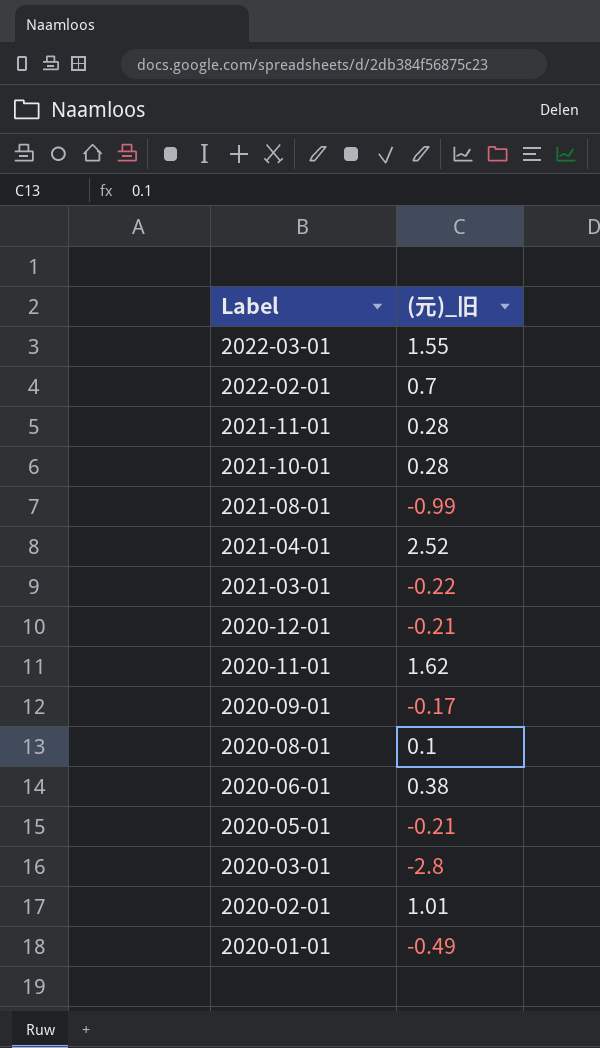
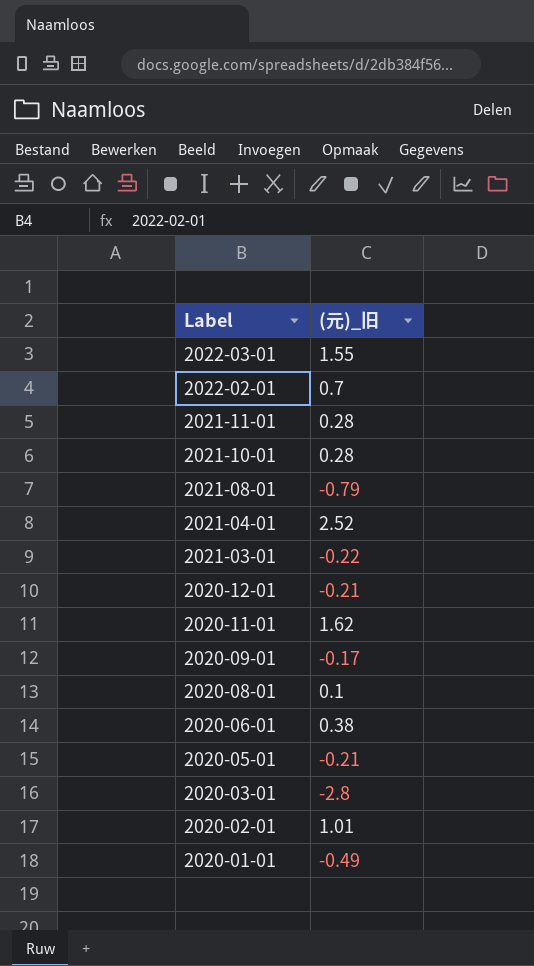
2021-08-01 | (元)_旧: -0.99 -> -0.79

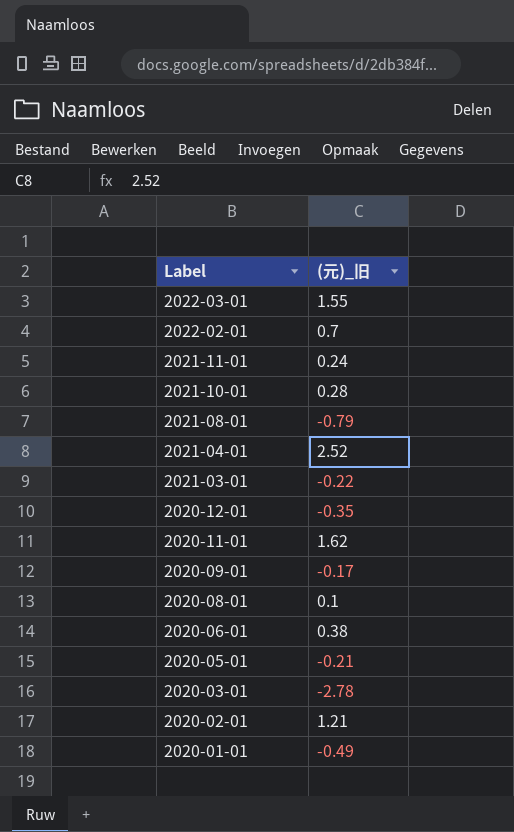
2021-11-01 | (元)_旧: 0.28 -> 0.24
2020-12-01 | (元)_旧: -0.21 -> -0.35
2020-03-01 | (元)_旧: -2.8 -> -2.78
2020-02-01 | (元)_旧: 1.01 -> 1.21

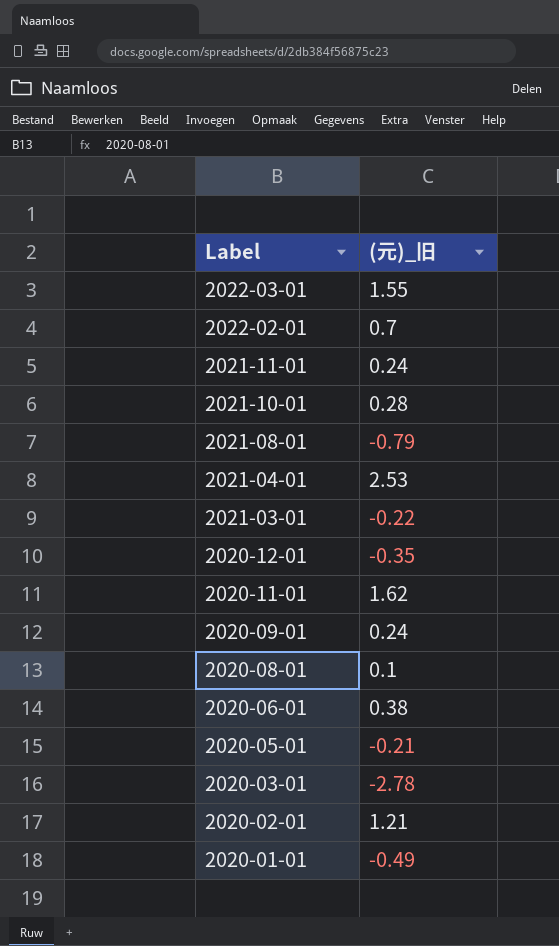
2021-04-01 | (元)_旧: 2.52 -> 2.53
2020-09-01 | (元)_旧: -0.17 -> 0.24

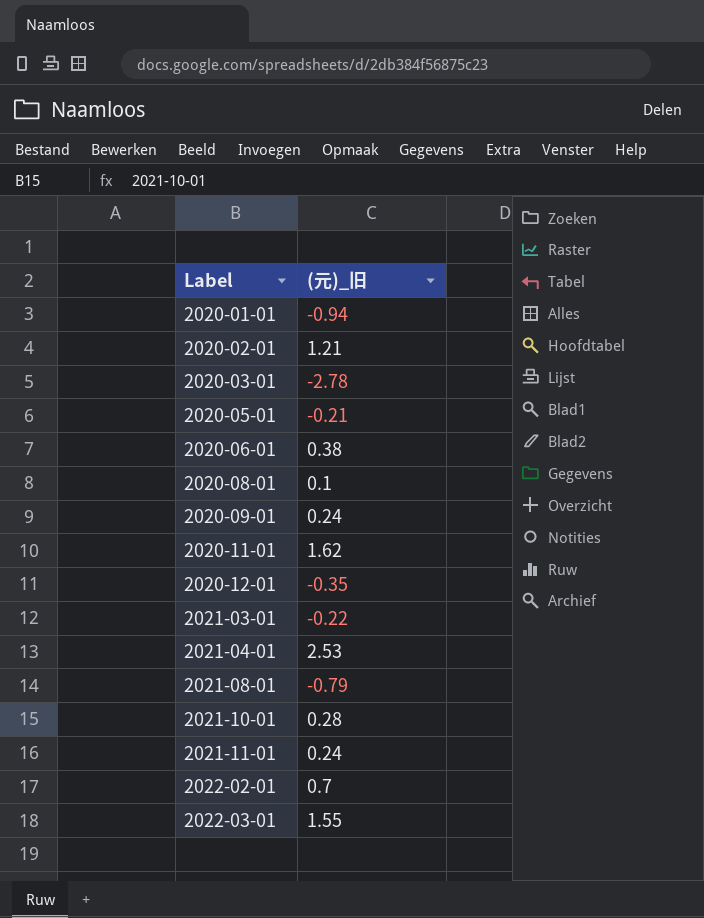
row order: Label descending -> Label ascending
2020-01-01 | (元)_旧: -0.49 -> -0.94

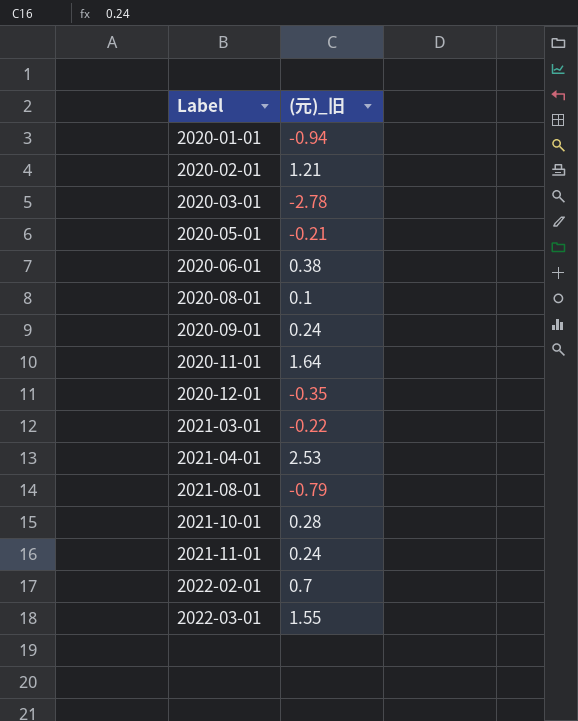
2020-11-01 | (元)_旧: 1.62 -> 1.64

